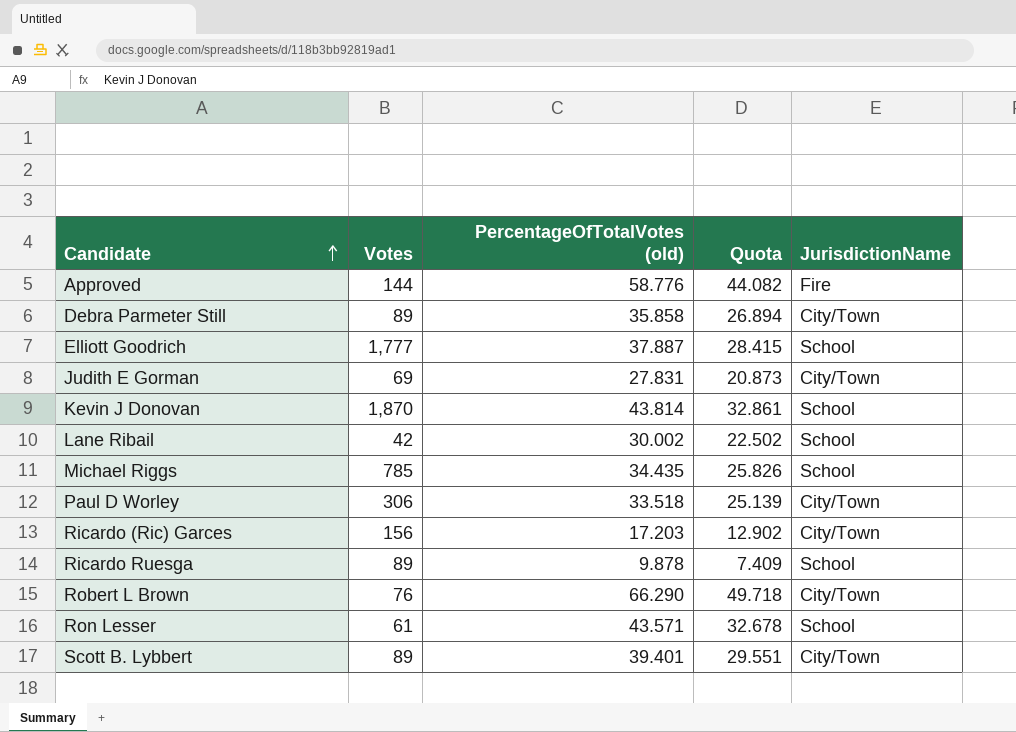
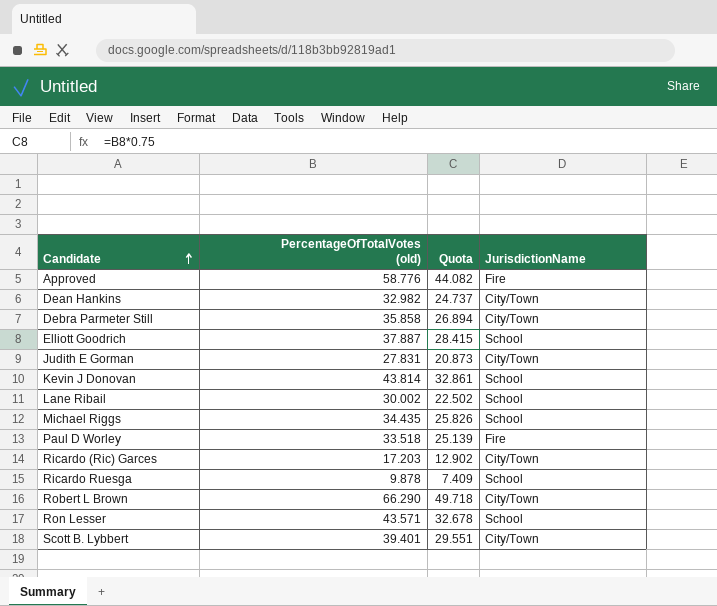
column Votes | position: 2 -> none
row Dean Hankins: none -> 32.982 | 24.737 | City/Town
Paul D Worley | JurisdictionName: City/Town -> Fire

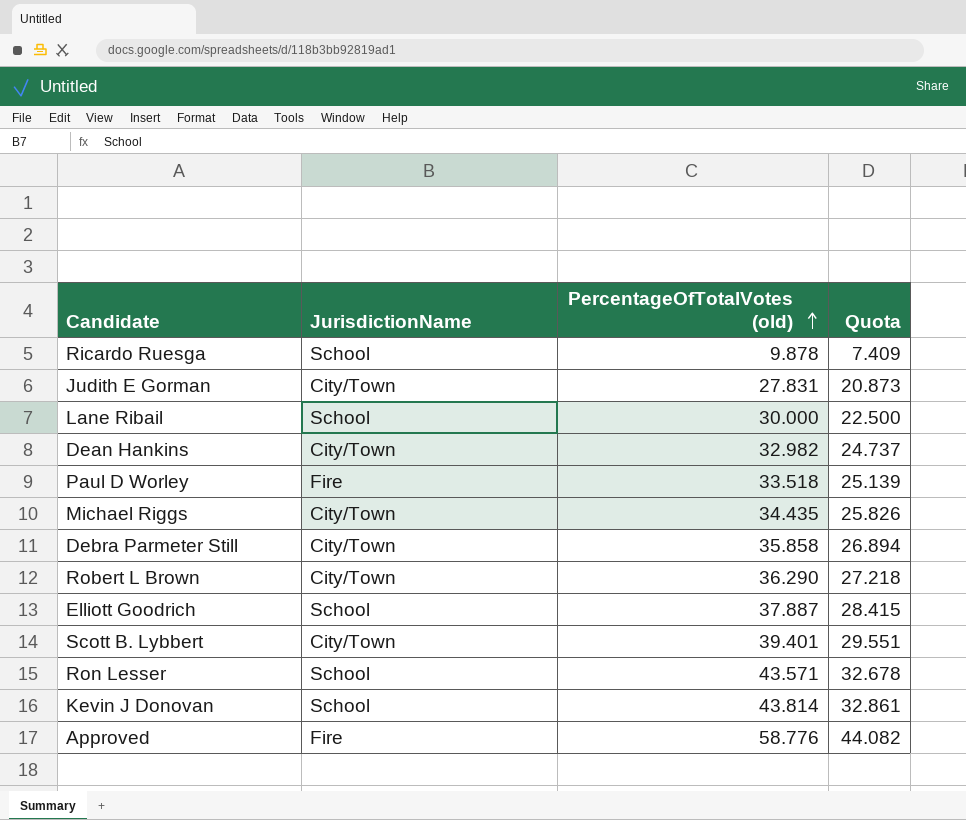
row order: Candidate ascending -> PercentageOfTotalVotes (old) ascending
column JurisdictionName | position: 4 -> 2
row Ricardo (Ric) Garces: 17.203 | 12.902 | City/Town -> none
Lane Ribail | PercentageOfTotalVotes (old): 30.002 -> 30.000
Lane Ribail | Quota: 22.502 -> 22.500
Michael Riggs | JurisdictionName: School -> City/Town
Robert L Brown | PercentageOfTotalVotes (old): 66.290 -> 36.290
Robert L Brown | Quota: 49.718 -> 27.218

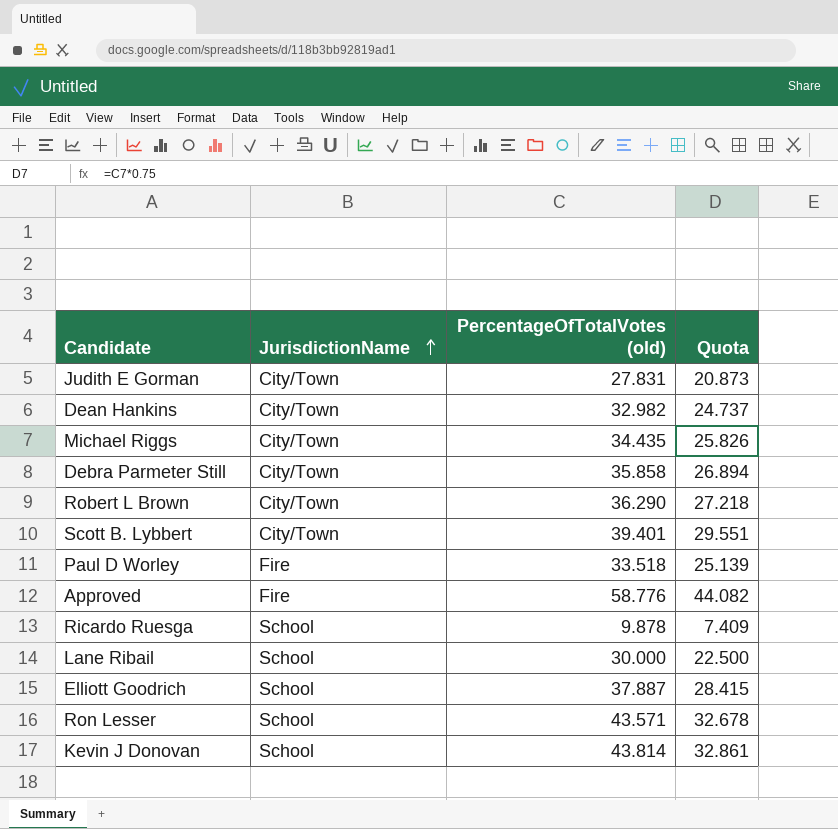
row order: PercentageOfTotalVotes (old) ascending -> JurisdictionName ascending

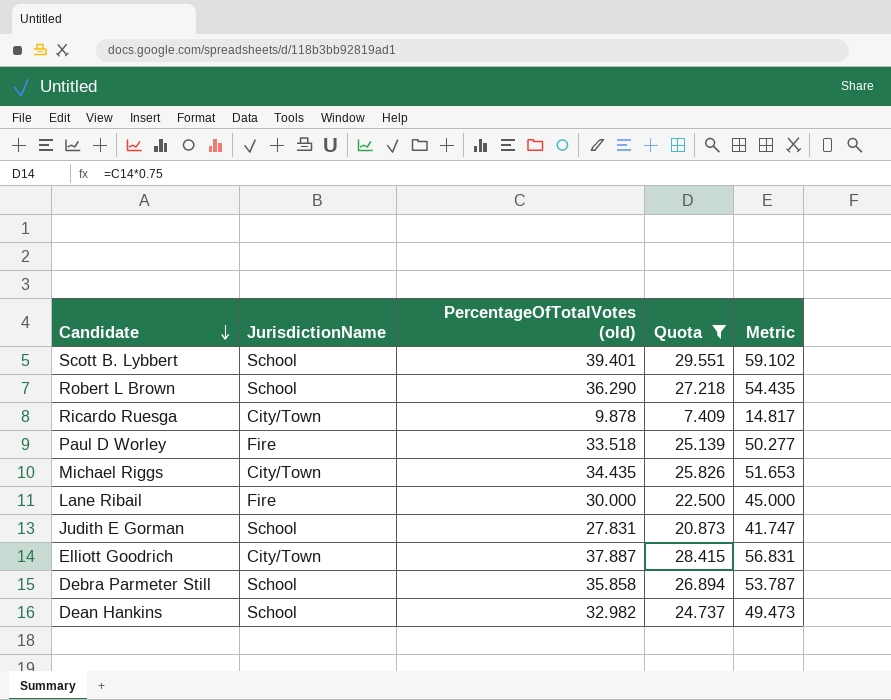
filter: none -> Quota <= 29.551
row order: JurisdictionName ascending -> Candidate descending
column Metric | formula: none -> [PercentageOfTotalVotes (old)] * 1.5
Scott B. Lybbert | JurisdictionName: City/Town -> School
Robert L Brown | JurisdictionName: City/Town -> School
Ricardo Ruesga | JurisdictionName: School -> City/Town
Lane Ribail | JurisdictionName: School -> Fire
Judith E Gorman | JurisdictionName: City/Town -> School
Elliott Goodrich | JurisdictionName: School -> City/Town
Debra Parmeter Still | JurisdictionName: City/Town -> School
Dean Hankins | JurisdictionName: City/Town -> School

